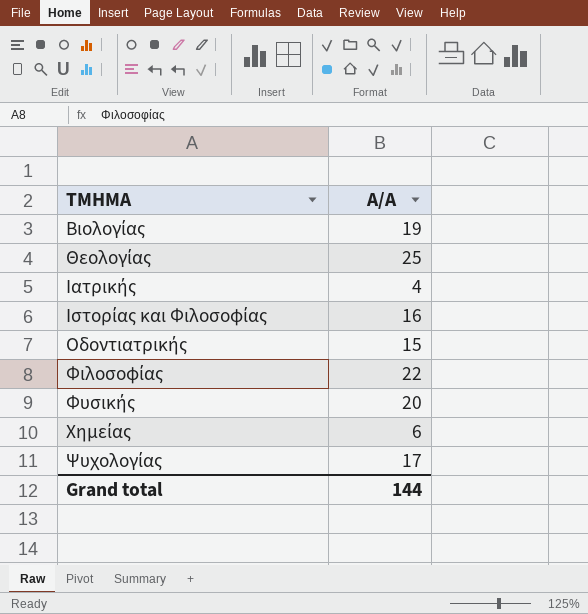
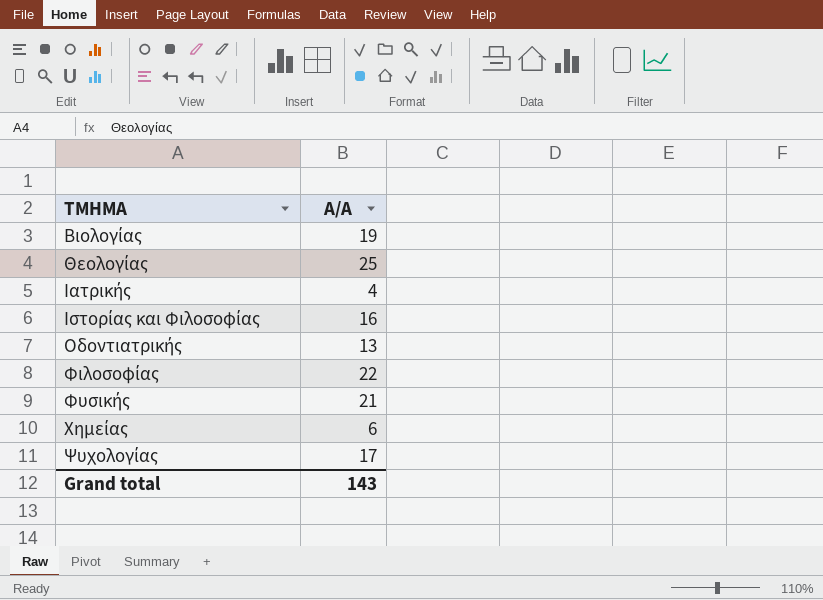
Οδοντιατρικής | Α/Α: 15 -> 13
Φυσικής | Α/Α: 20 -> 21
Grand total | Α/Α: 144 -> 143

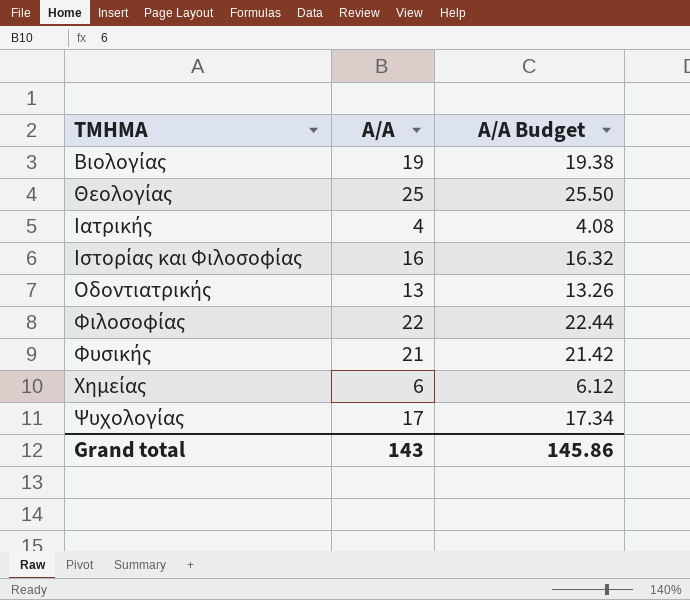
column Α/Α Budget | formula: none -> [Α/Α] * 1.02

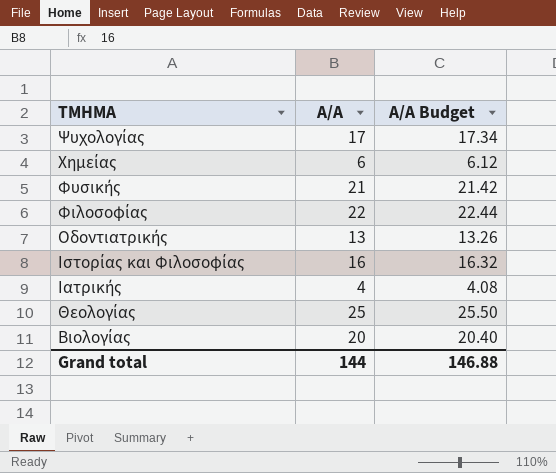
row order: ΤΜΗΜΑ ascending -> ΤΜΗΜΑ descending
Βιολογίας | Α/Α: 19 -> 20
Βιολογίας | Α/Α Budget: 19.38 -> 20.40
Grand total | Α/Α: 143 -> 144
Grand total | Α/Α Budget: 145.86 -> 146.88

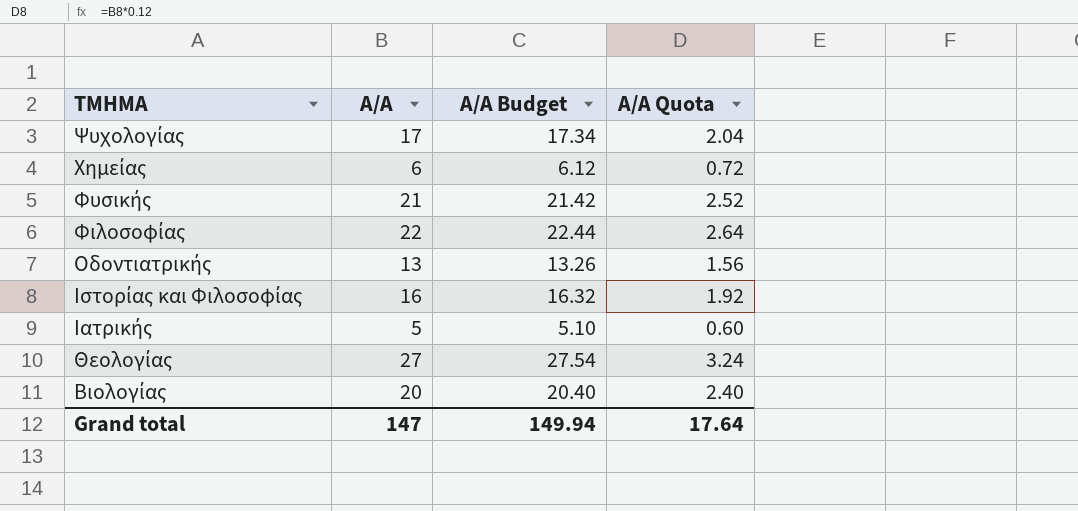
column Α/Α Quota | formula: none -> [Α/Α] * 0.12
Ιατρικής | Α/Α: 4 -> 5
Ιατρικής | Α/Α Budget: 4.08 -> 5.10
Θεολογίας | Α/Α: 25 -> 27
Θεολογίας | Α/Α Budget: 25.50 -> 27.54
Grand total | Α/Α: 144 -> 147
Grand total | Α/Α Budget: 146.88 -> 149.94

